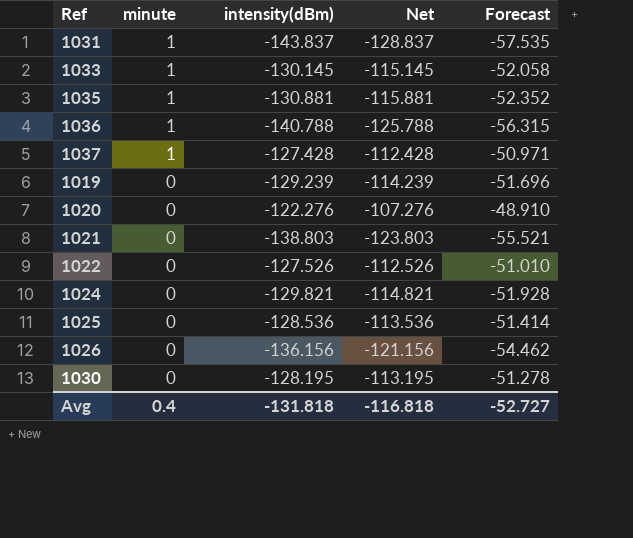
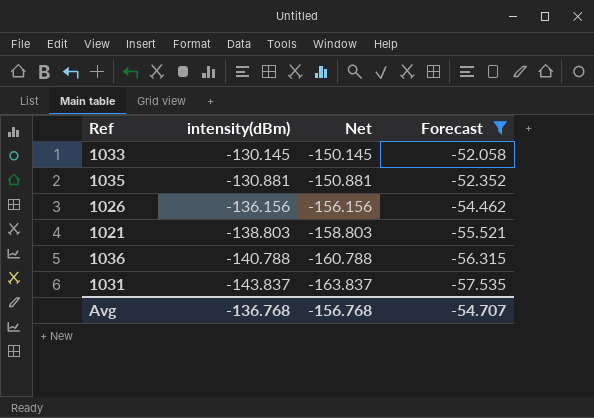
filter: none -> Forecast <= -52.058
row order: minute descending -> intensity(dBm) descending
column minute | position: 2 -> none
column Net | formula: [intensity(dBm)] + 15 -> [intensity(dBm)] - 20
Avg | intensity(dBm): -131.818 -> -136.768
Avg | Net: -116.818 -> -156.768
Avg | Forecast: -52.727 -> -54.707

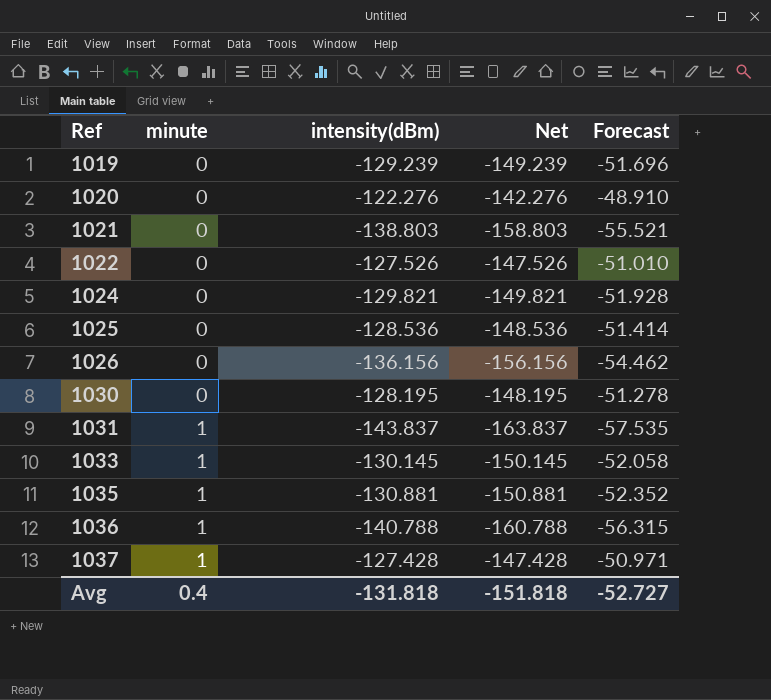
filter: Forecast <= -52.058 -> none
row order: intensity(dBm) descending -> Ref ascending
column minute | position: none -> 2
Avg | intensity(dBm): -136.768 -> -131.818
Avg | Net: -156.768 -> -151.818
Avg | Forecast: -54.707 -> -52.727

